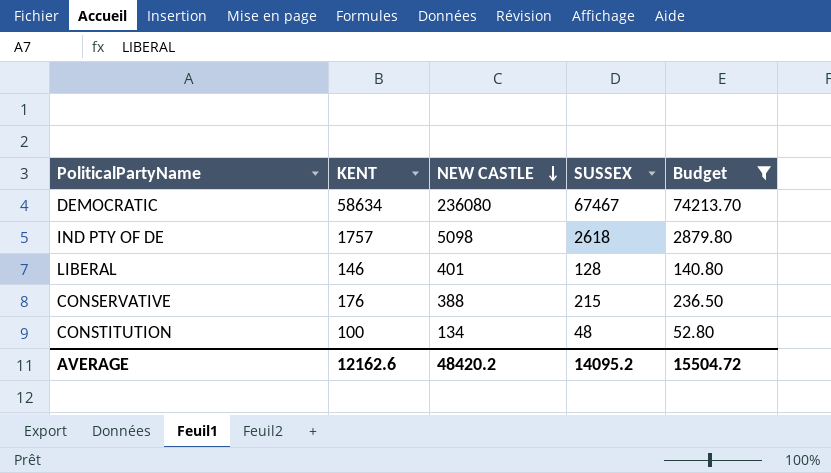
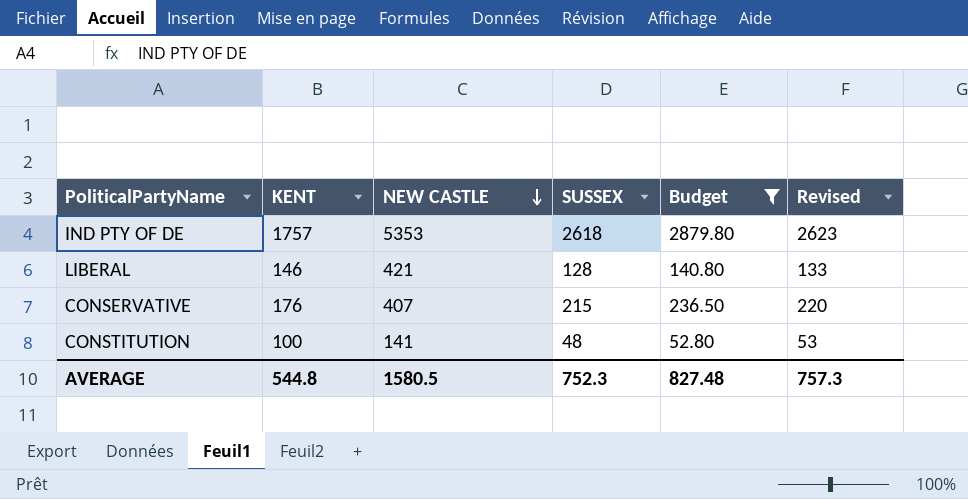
column Revised | formula: none -> [SUSSEX] + 5
row DEMOCRATIC: 58634 | 236080 | 67467 | 74213.70 -> none
IND PTY OF DE | NEW CASTLE: 5098 -> 5353
LIBERAL | NEW CASTLE: 401 -> 421
CONSERVATIVE | NEW CASTLE: 388 -> 407
CONSTITUTION | NEW CASTLE: 134 -> 141
AVERAGE | KENT: 12162.6 -> 544.8
AVERAGE | NEW CASTLE: 48420.2 -> 1580.5
AVERAGE | SUSSEX: 14095.2 -> 752.3
AVERAGE | Budget: 15504.72 -> 827.48

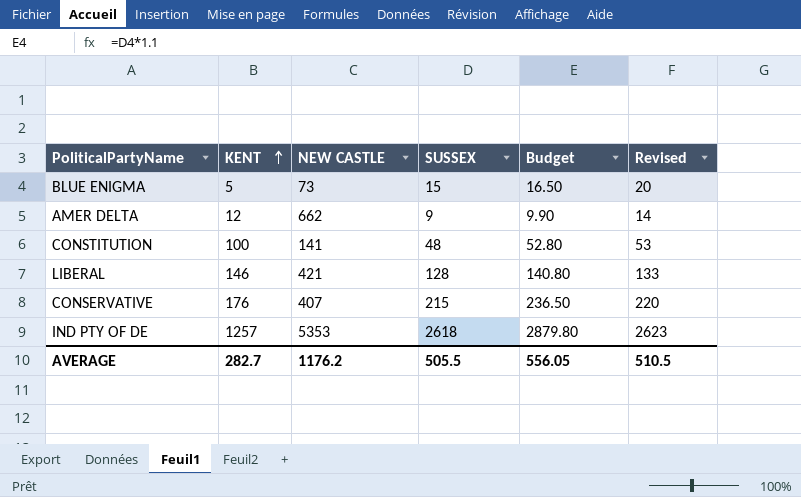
filter: Budget >= 52.80 -> none
row order: NEW CASTLE descending -> KENT ascending
IND PTY OF DE | KENT: 1757 -> 1257
AVERAGE | KENT: 544.8 -> 282.7
AVERAGE | NEW CASTLE: 1580.5 -> 1176.2
AVERAGE | SUSSEX: 752.3 -> 505.5
AVERAGE | Budget: 827.48 -> 556.05
AVERAGE | Revised: 757.3 -> 510.5

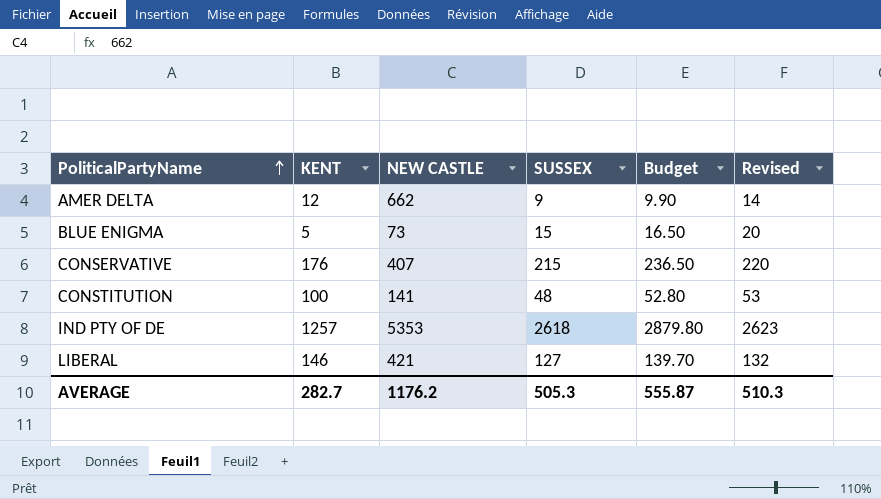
row order: KENT ascending -> PoliticalPartyName ascending
LIBERAL | SUSSEX: 128 -> 127
LIBERAL | Budget: 140.80 -> 139.70
LIBERAL | Revised: 133 -> 132
AVERAGE | SUSSEX: 505.5 -> 505.3
AVERAGE | Budget: 556.05 -> 555.87
AVERAGE | Revised: 510.5 -> 510.3

